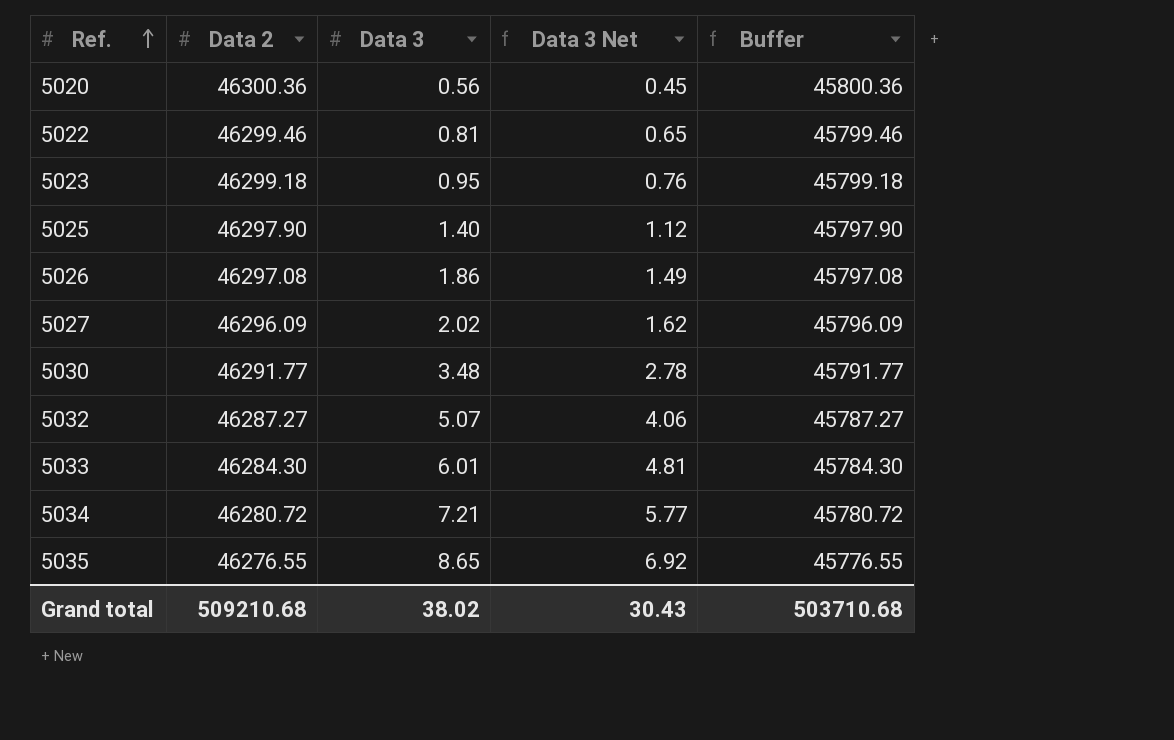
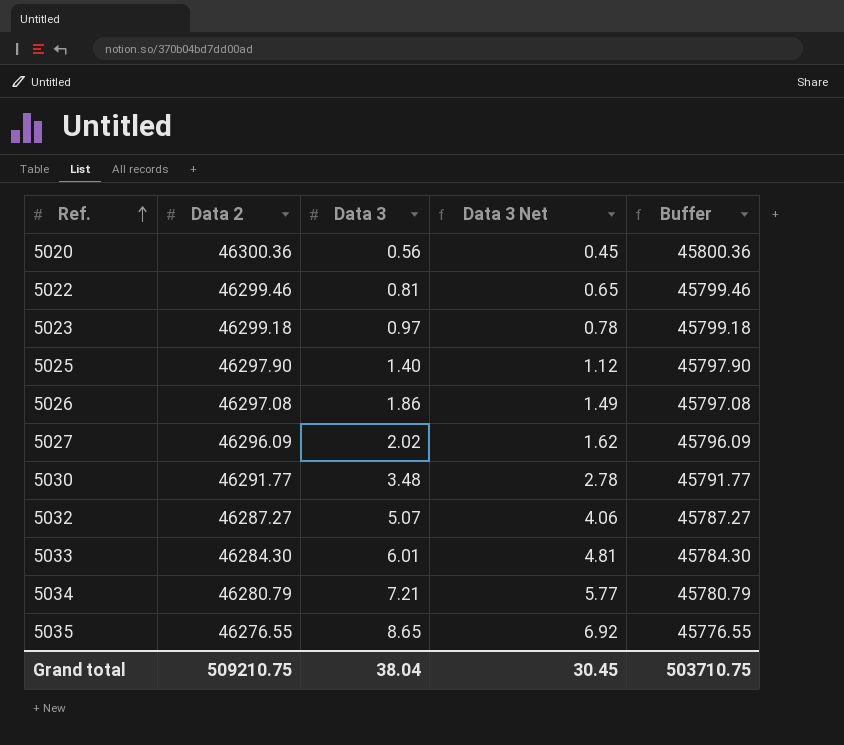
5023 | Data 3: 0.95 -> 0.97
5023 | Data 3 Net: 0.76 -> 0.78
5034 | Data 2: 46280.72 -> 46280.79
5034 | Buffer: 45780.72 -> 45780.79
Grand total | Data 2: 509210.68 -> 509210.75
Grand total | Data 3: 38.02 -> 38.04
Grand total | Data 3 Net: 30.43 -> 30.45
Grand total | Buffer: 503710.68 -> 503710.75

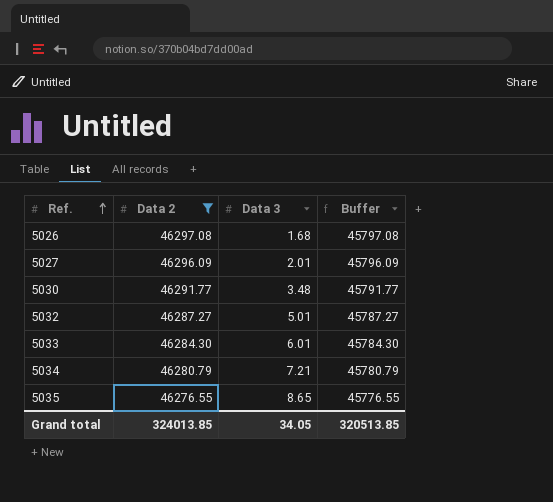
filter: none -> Data 2 <= 46297.08
column Data 3 Net | formula: [Data 3] * 0.8 -> none
5026 | Data 3: 1.86 -> 1.68
5027 | Data 3: 2.02 -> 2.01
5032 | Data 3: 5.07 -> 5.01
Grand total | Data 2: 509210.75 -> 324013.85
Grand total | Data 3: 38.04 -> 34.05
Grand total | Buffer: 503710.75 -> 320513.85

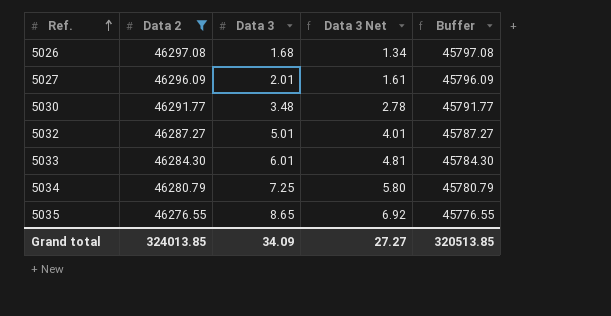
column Data 3 Net | formula: none -> [Data 3] * 0.8
5034 | Data 3: 7.21 -> 7.25
Grand total | Data 3: 34.05 -> 34.09

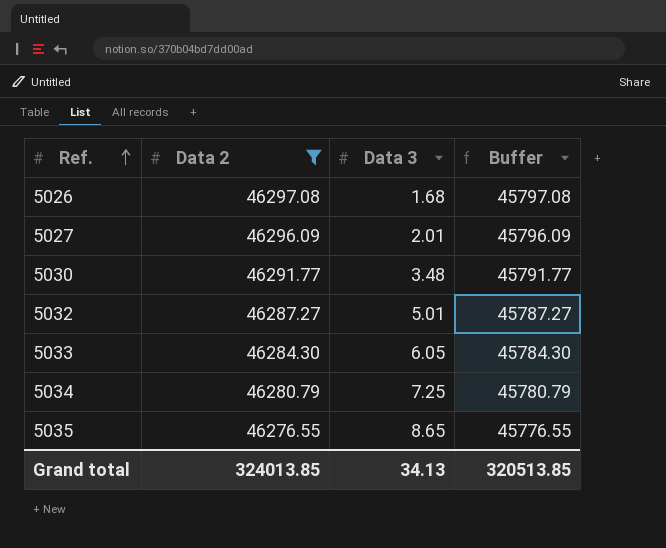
column Data 3 Net | formula: [Data 3] * 0.8 -> none
5033 | Data 3: 6.01 -> 6.05
Grand total | Data 3: 34.09 -> 34.13

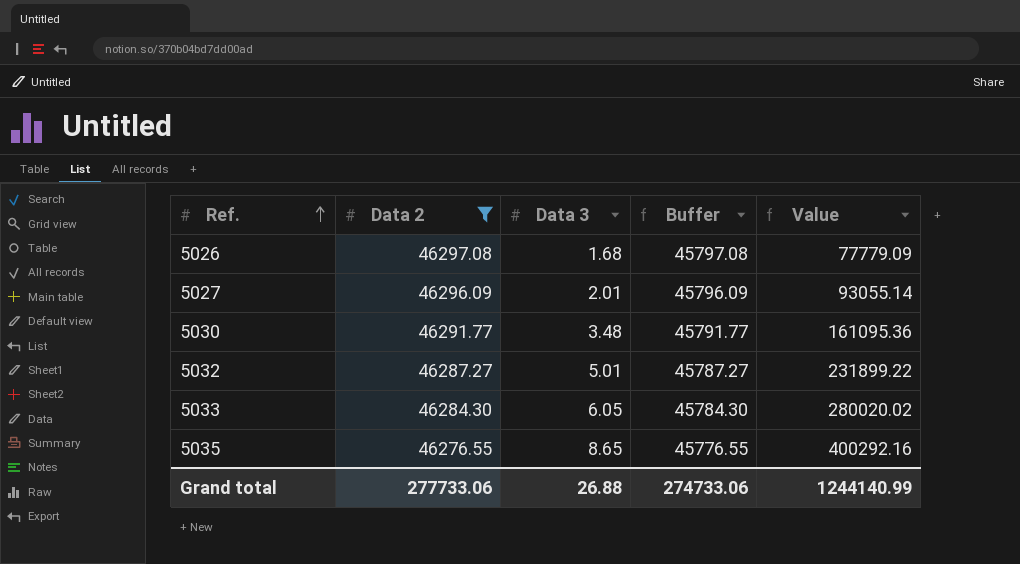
column Value | formula: none -> [Data 2] * [Data 3]
row 5034: 46280.79 | 7.25 | 45780.79 -> none
Grand total | Data 2: 324013.85 -> 277733.06
Grand total | Data 3: 34.13 -> 26.88
Grand total | Buffer: 320513.85 -> 274733.06

